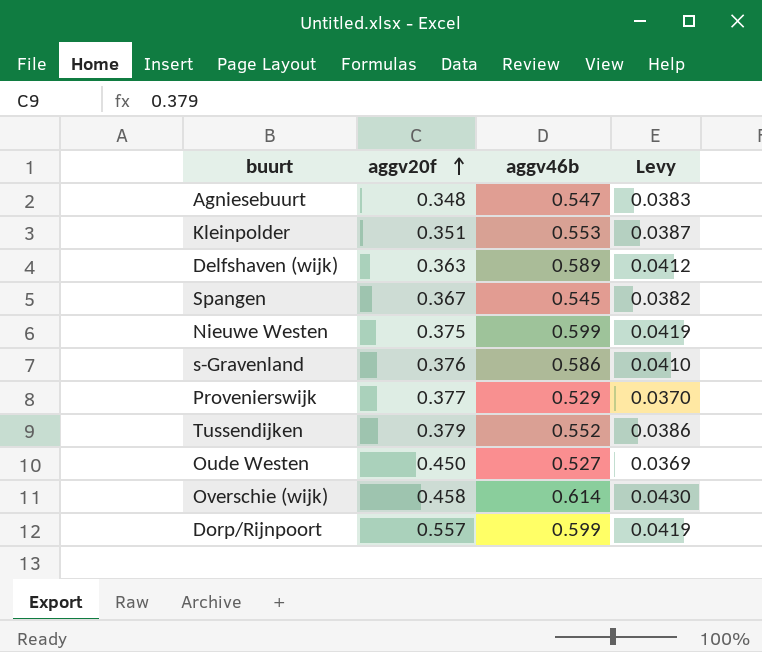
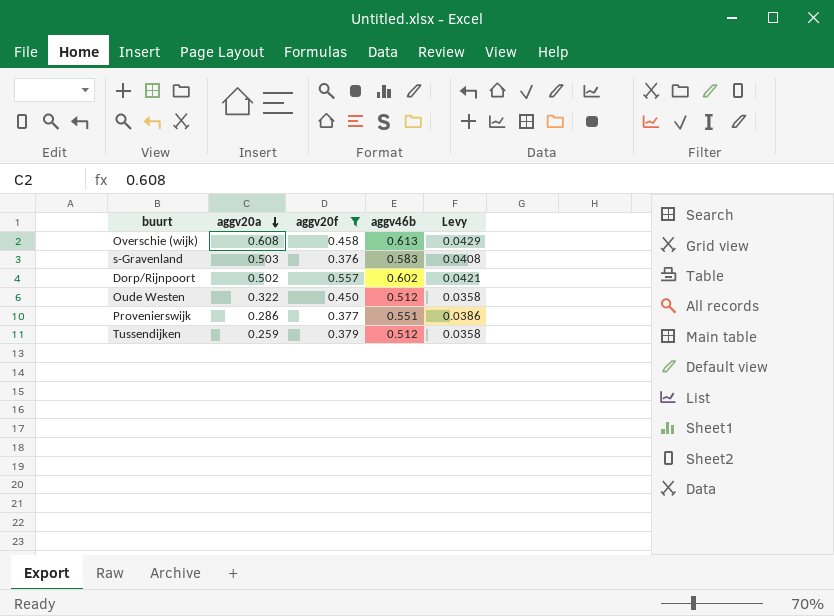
filter: none -> aggv20f >= 0.376
row order: aggv20f ascending -> aggv20a descending
column aggv20a | position: none -> 2
Overschie (wijk) | aggv46b: 0.614 -> 0.613
Overschie (wijk) | Levy: 0.0430 -> 0.0429
s-Gravenland | aggv46b: 0.586 -> 0.583
s-Gravenland | Levy: 0.0410 -> 0.0408
Dorp/Rijnpoort | aggv46b: 0.599 -> 0.602
Dorp/Rijnpoort | Levy: 0.0419 -> 0.0421
Oude Westen | aggv46b: 0.527 -> 0.512
Oude Westen | Levy: 0.0369 -> 0.0358
Provenierswijk | aggv46b: 0.529 -> 0.551
Provenierswijk | Levy: 0.0370 -> 0.0386
Tussendijken | aggv46b: 0.552 -> 0.512
Tussendijken | Levy: 0.0386 -> 0.0358

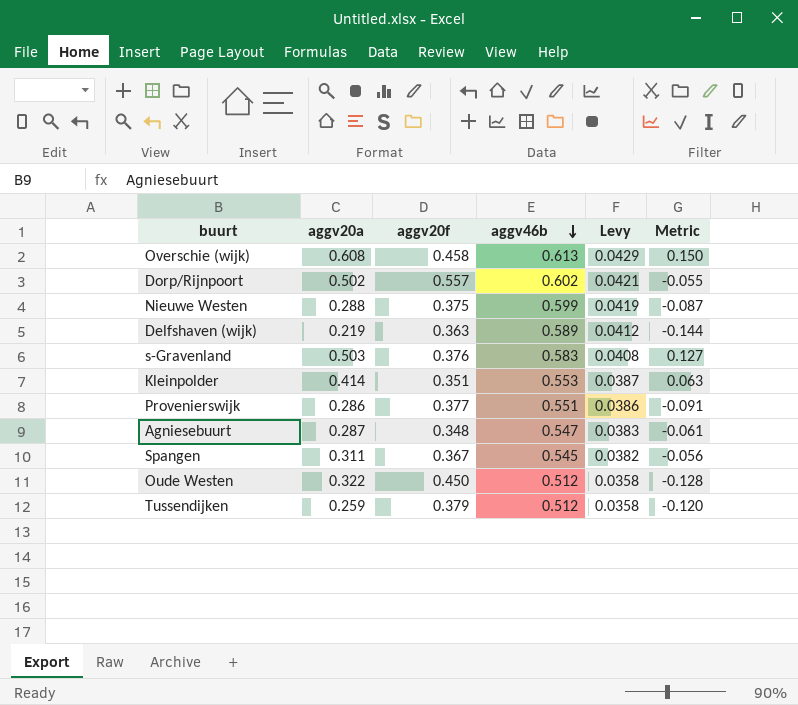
filter: aggv20f >= 0.376 -> none
row order: aggv20a descending -> aggv46b descending
column Metric | formula: none -> [aggv20a] - [aggv20f]

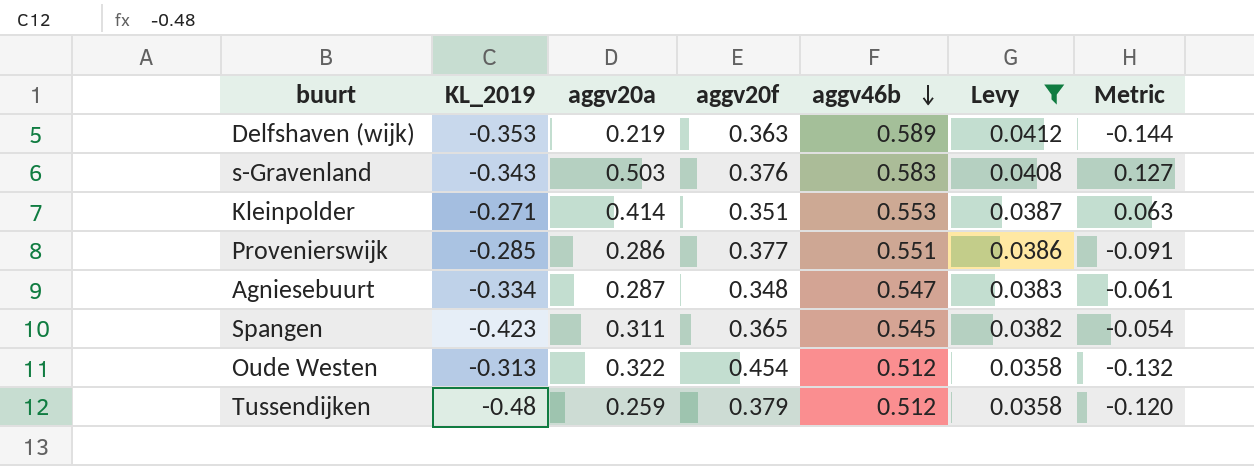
filter: none -> Levy <= 0.0412
column KL_2019 | position: none -> 2
Spangen | aggv20f: 0.367 -> 0.365
Spangen | Metric: -0.056 -> -0.054
Oude Westen | aggv20f: 0.450 -> 0.454
Oude Westen | Metric: -0.128 -> -0.132

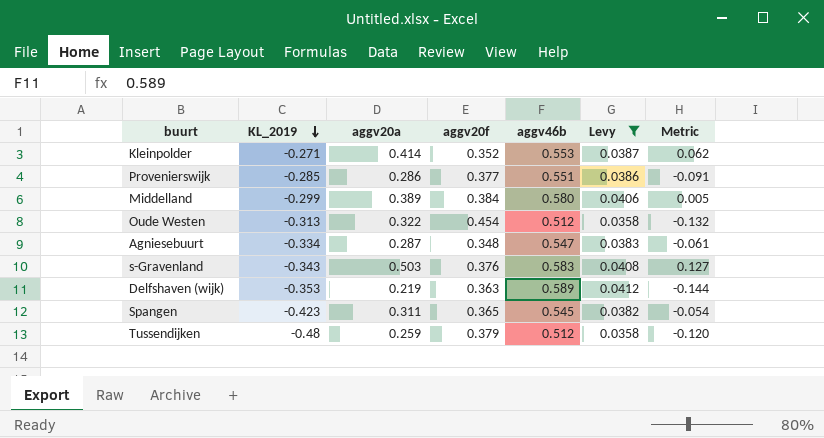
row order: aggv46b descending -> KL_2019 descending
Kleinpolder | aggv20f: 0.351 -> 0.352
Kleinpolder | Metric: 0.063 -> 0.062
row Middelland: none -> -0.299 | 0.389 | 0.384 | 0.580 | 0.0406 | 0.005

